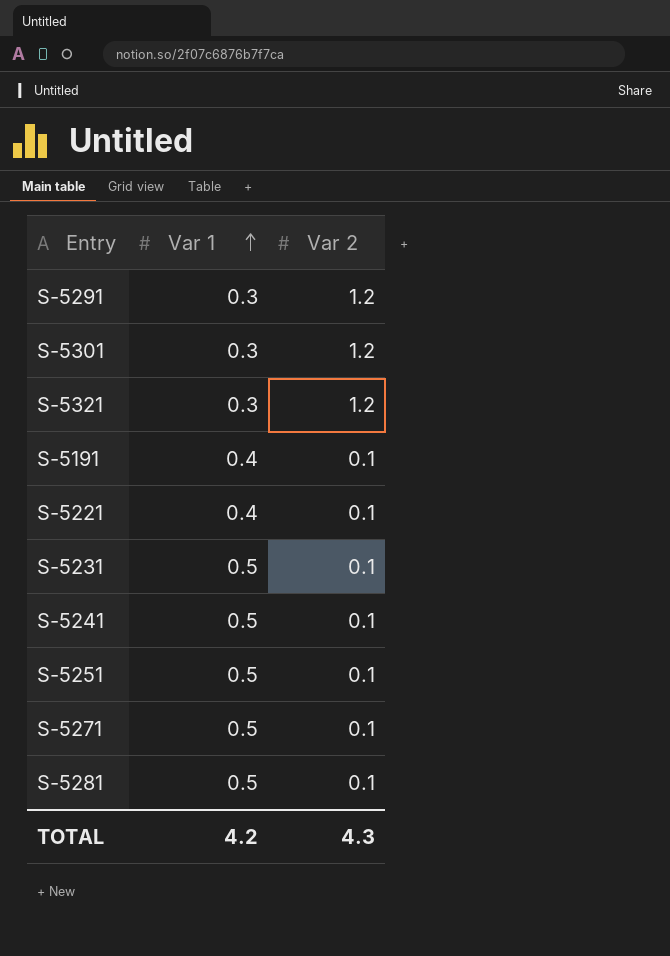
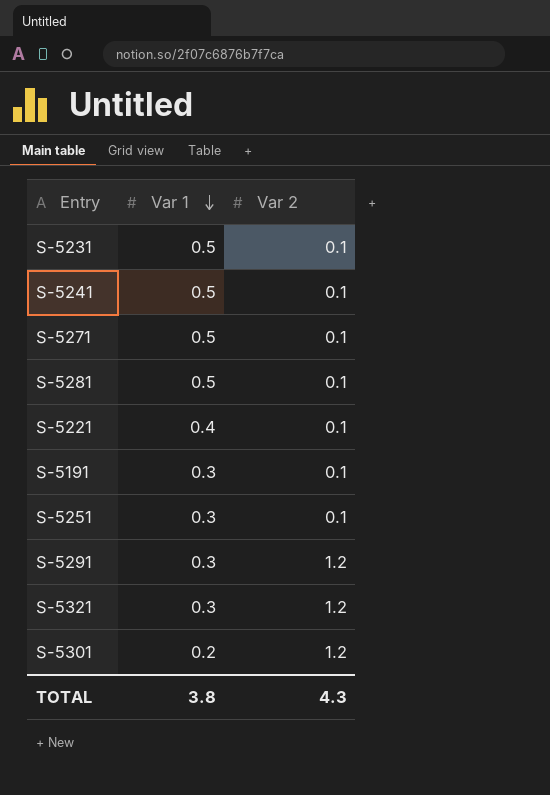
row order: Var 1 ascending -> Var 1 descending
S-5191 | Var 1: 0.4 -> 0.3
S-5251 | Var 1: 0.5 -> 0.3
S-5301 | Var 1: 0.3 -> 0.2
TOTAL | Var 1: 4.2 -> 3.8

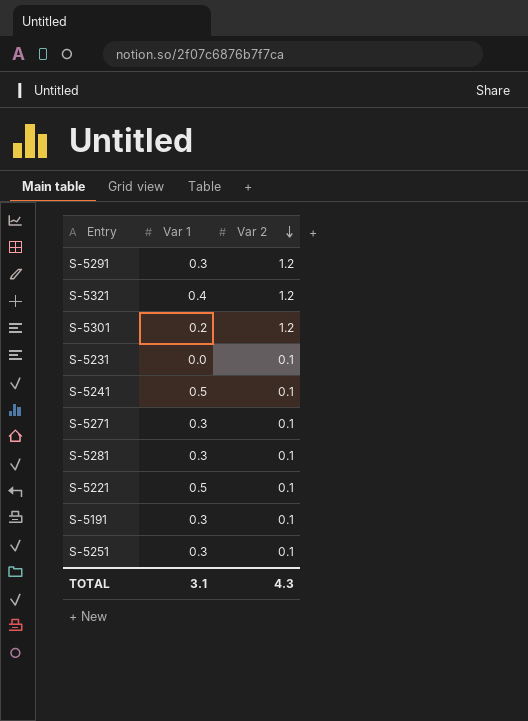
row order: Var 1 descending -> Var 2 descending
S-5321 | Var 1: 0.3 -> 0.4
S-5231 | Var 1: 0.5 -> 0.0
S-5271 | Var 1: 0.5 -> 0.3
S-5281 | Var 1: 0.5 -> 0.3
S-5221 | Var 1: 0.4 -> 0.5
TOTAL | Var 1: 3.8 -> 3.1

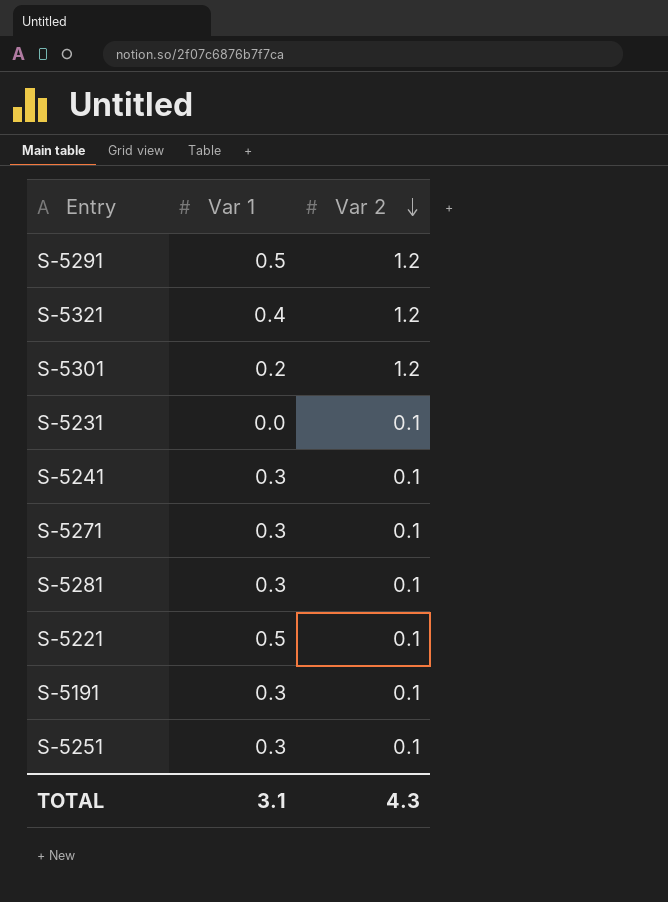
S-5291 | Var 1: 0.3 -> 0.5
S-5241 | Var 1: 0.5 -> 0.3

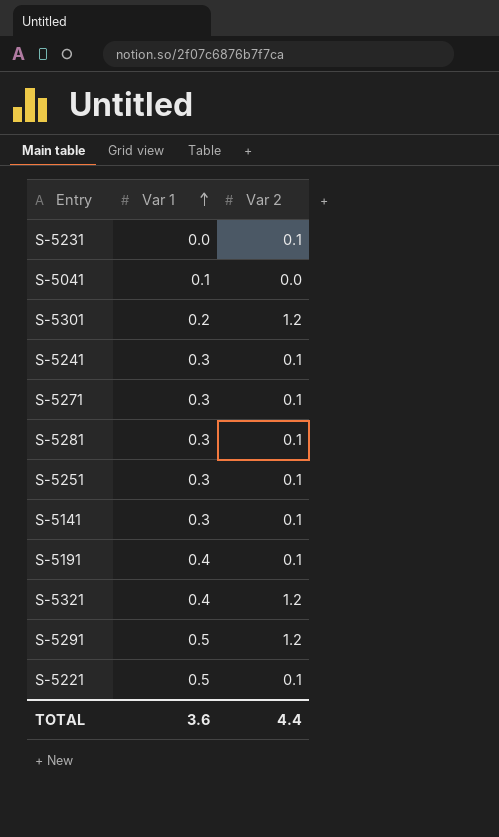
row order: Var 2 descending -> Var 1 ascending
row S-5041: none -> 0.1 | 0.0
row S-5141: none -> 0.3 | 0.1
S-5191 | Var 1: 0.3 -> 0.4
TOTAL | Var 1: 3.1 -> 3.6
TOTAL | Var 2: 4.3 -> 4.4

